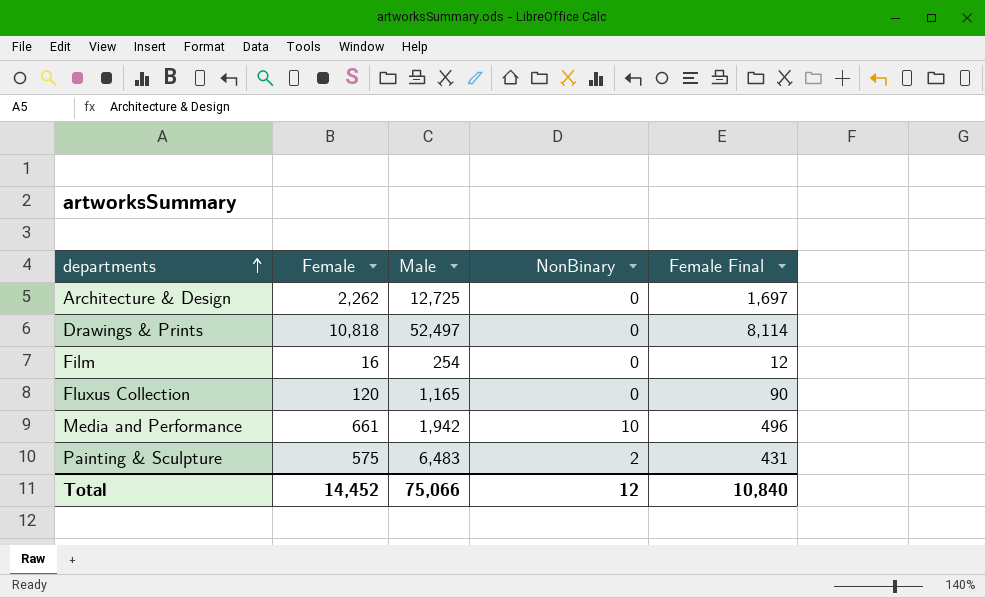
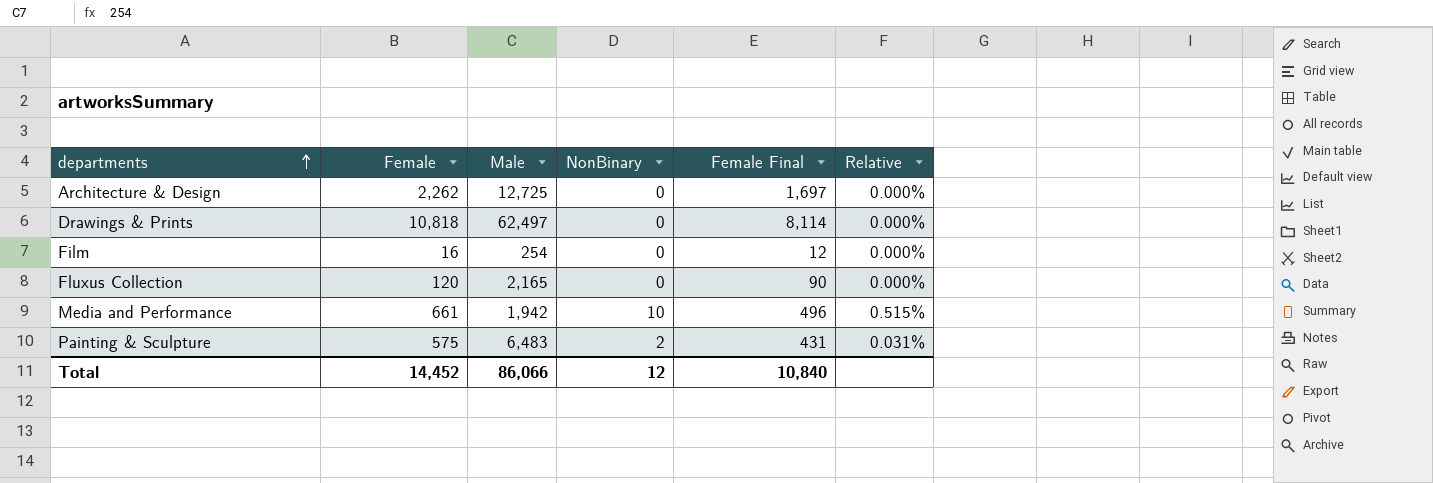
column Relative | formula: none -> [NonBinary] / [Male]
Drawings & Prints | Male: 52,497 -> 62,497
Fluxus Collection | Male: 1,165 -> 2,165
Total | Male: 75,066 -> 86,066

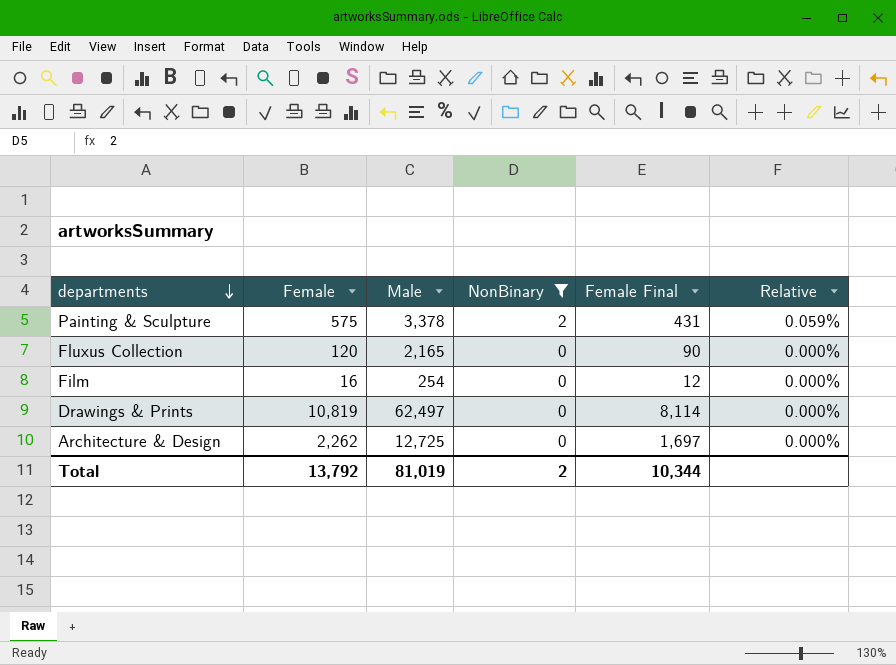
filter: none -> NonBinary != 10
row order: departments ascending -> departments descending
Painting & Sculpture | Male: 6,483 -> 3,378
Painting & Sculpture | Relative: 0.031% -> 0.059%
Drawings & Prints | Female: 10,818 -> 10,819
Total | Female: 14,452 -> 13,792
Total | Male: 86,066 -> 81,019
Total | NonBinary: 12 -> 2
Total | Female Final: 10,840 -> 10,344

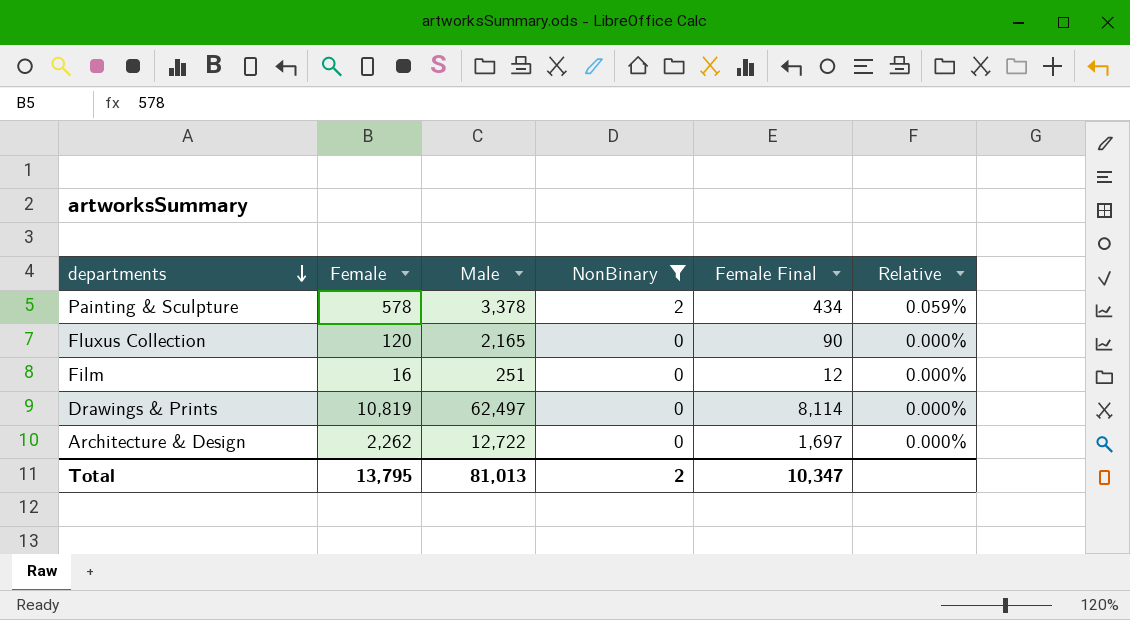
Painting & Sculpture | Female: 575 -> 578
Painting & Sculpture | Female Final: 431 -> 434
Film | Male: 254 -> 251
Architecture & Design | Male: 12,725 -> 12,722
Total | Female: 13,792 -> 13,795
Total | Male: 81,019 -> 81,013
Total | Female Final: 10,344 -> 10,347

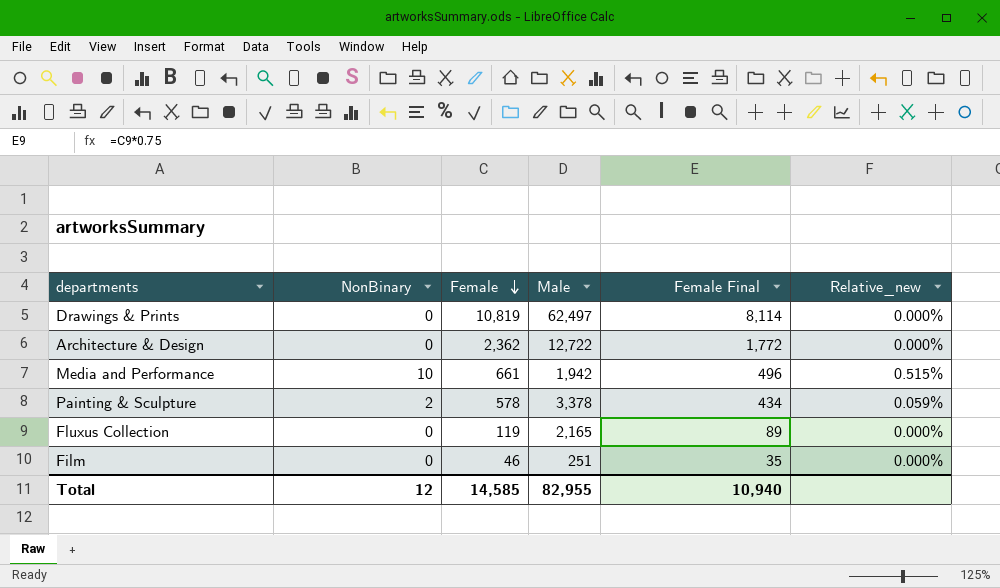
filter: NonBinary != 10 -> none
row order: departments descending -> Female descending
column NonBinary | position: 4 -> 2
column name: Relative -> Relative_new
Architecture & Design | Female: 2,262 -> 2,362
Architecture & Design | Female Final: 1,697 -> 1,772
Fluxus Collection | Female: 120 -> 119
Fluxus Collection | Female Final: 90 -> 89
Film | Female: 16 -> 46
Film | Female Final: 12 -> 35
Total | NonBinary: 2 -> 12
Total | Female: 13,795 -> 14,585
Total | Male: 81,013 -> 82,955
Total | Female Final: 10,347 -> 10,940

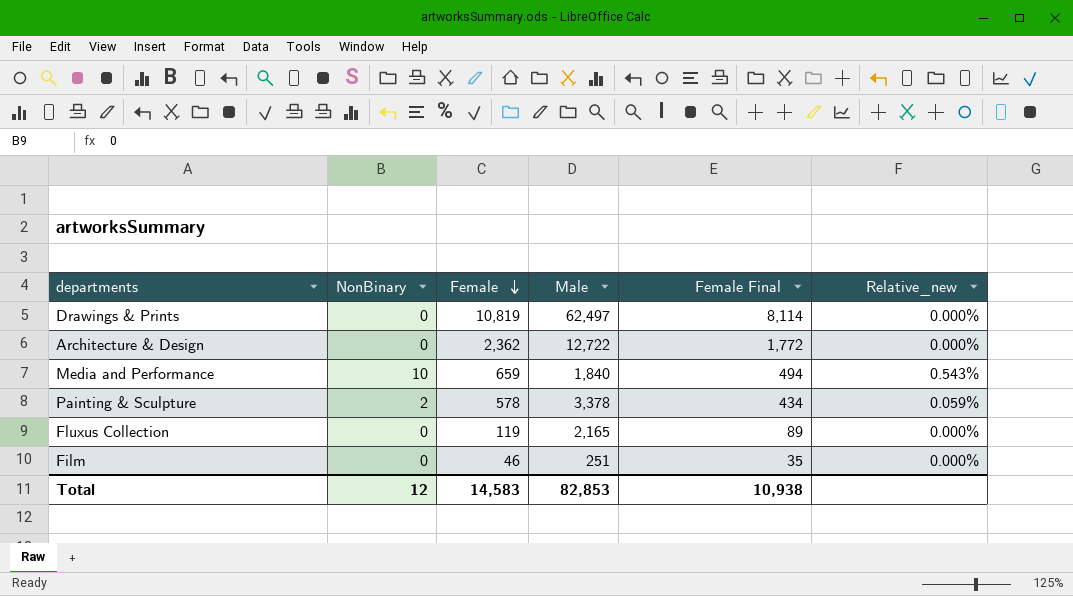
Media and Performance | Female: 661 -> 659
Media and Performance | Male: 1,942 -> 1,840
Media and Performance | Female Final: 496 -> 494
Media and Performance | Relative_new: 0.515% -> 0.543%
Total | Female: 14,585 -> 14,583
Total | Male: 82,955 -> 82,853
Total | Female Final: 10,940 -> 10,938

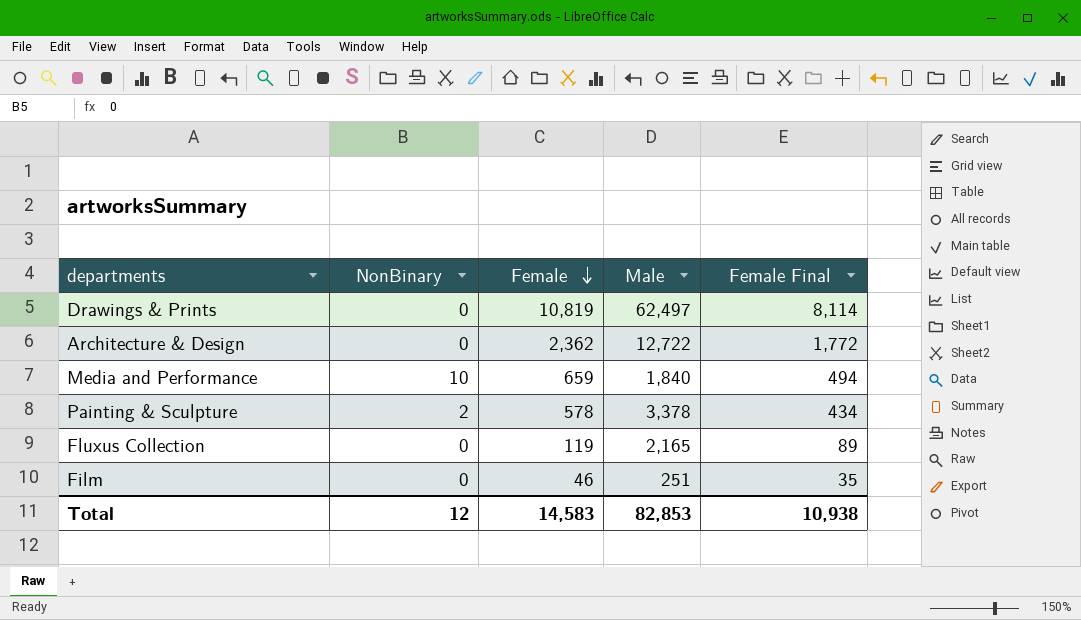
column Relative_new | formula: [NonBinary] / [Male] -> none

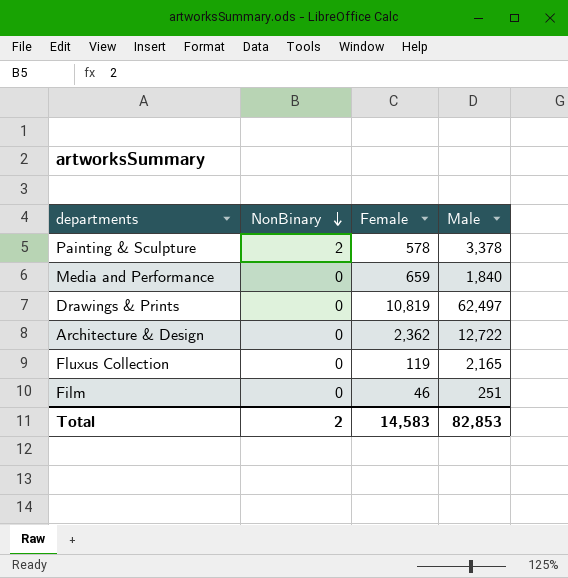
row order: Female descending -> NonBinary descending
column Female Final | formula: [Female] * 0.75 -> none
Media and Performance | NonBinary: 10 -> 0
Total | NonBinary: 12 -> 2

